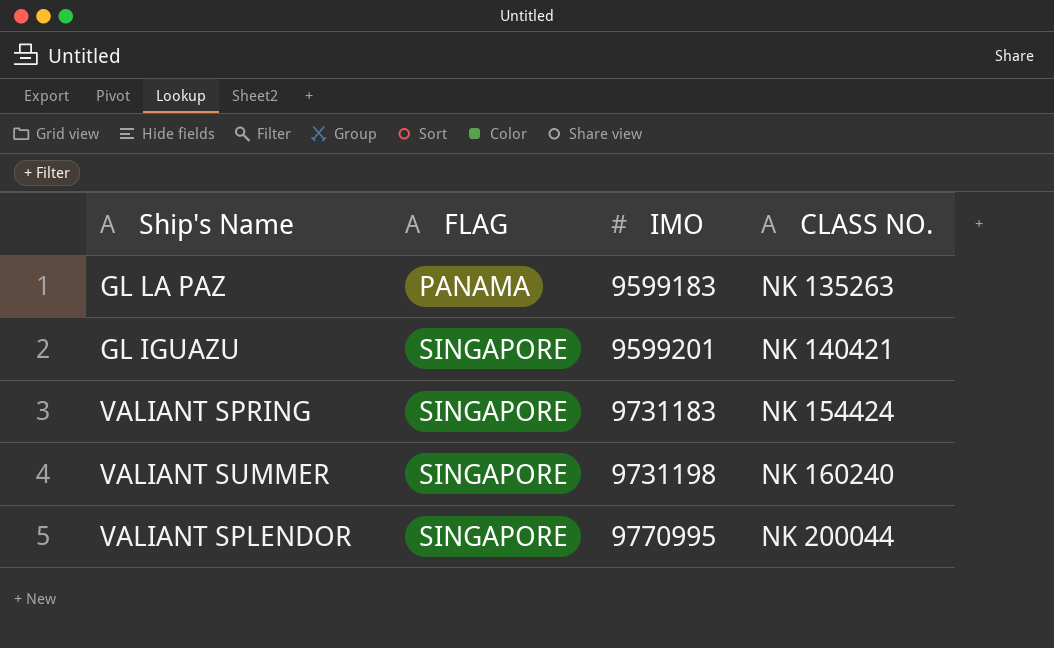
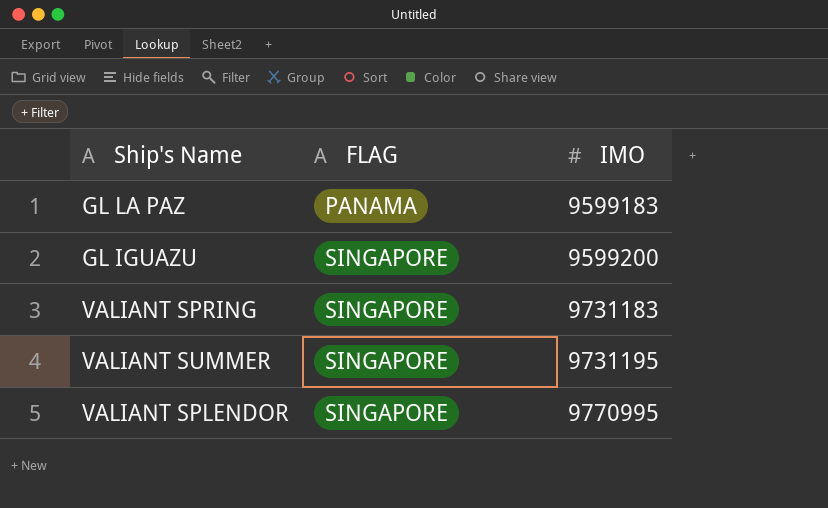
column CLASS NO. | position: 4 -> none
GL IGUAZU | IMO: 9599201 -> 9599200
VALIANT SUMMER | IMO: 9731198 -> 9731195

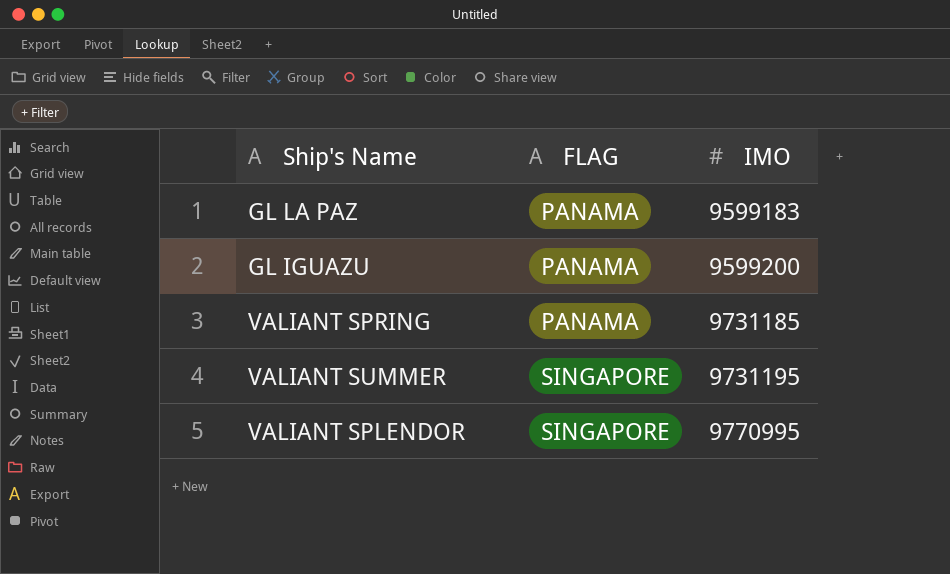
GL IGUAZU | FLAG: SINGAPORE -> PANAMA
VALIANT SPRING | FLAG: SINGAPORE -> PANAMA
VALIANT SPRING | IMO: 9731183 -> 9731185

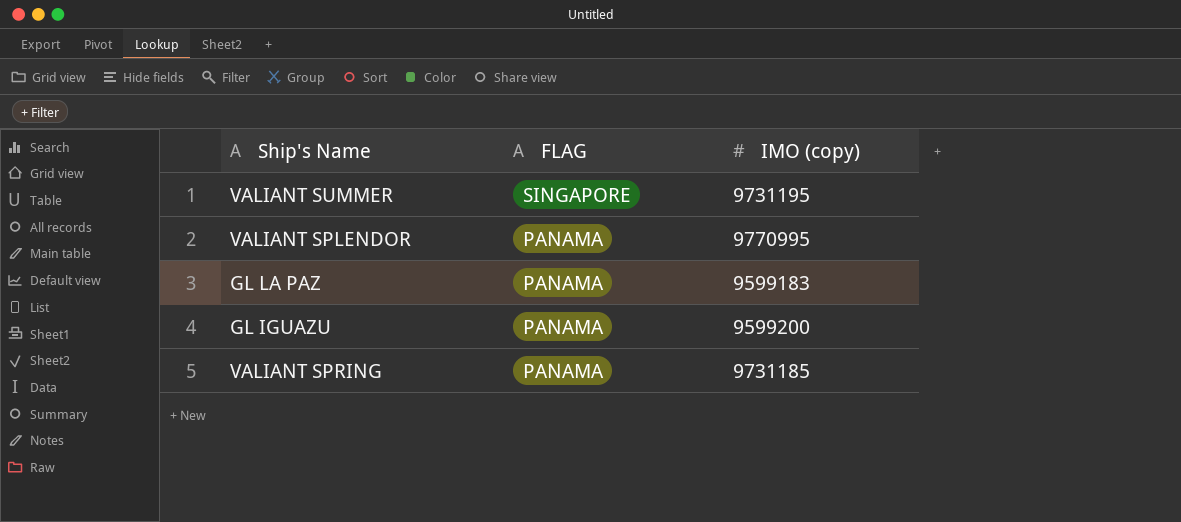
row order: FLAG ascending -> FLAG descending
column name: IMO -> IMO (copy)
VALIANT SPLENDOR | FLAG: SINGAPORE -> PANAMA

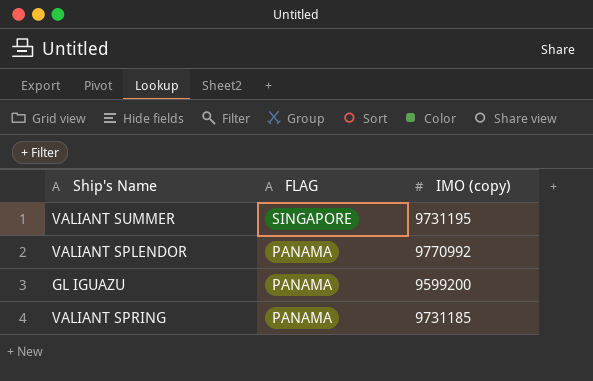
row GL LA PAZ: PANAMA | 9599183 -> none
VALIANT SPLENDOR | IMO (copy): 9770995 -> 9770992

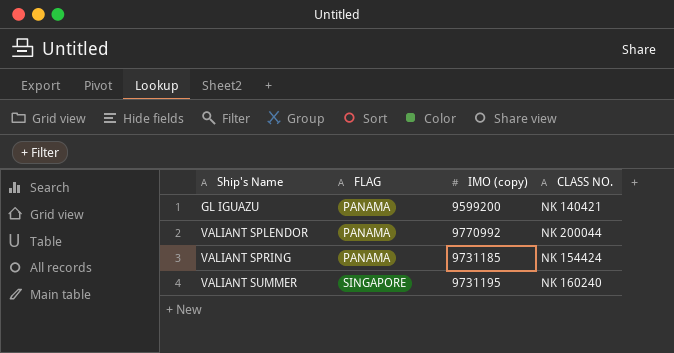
row order: FLAG descending -> Ship's Name ascending
column CLASS NO. | position: none -> 4

